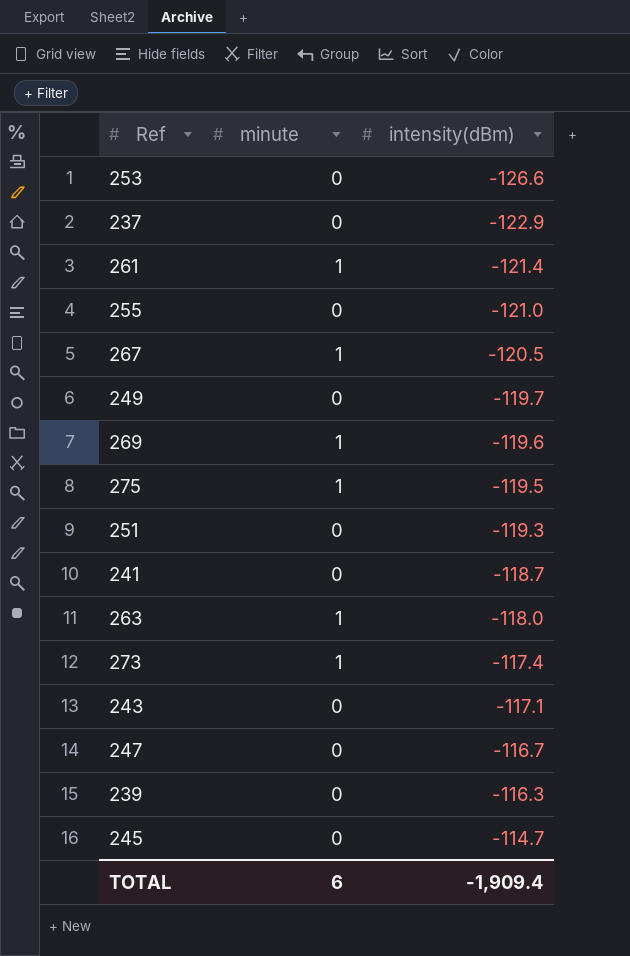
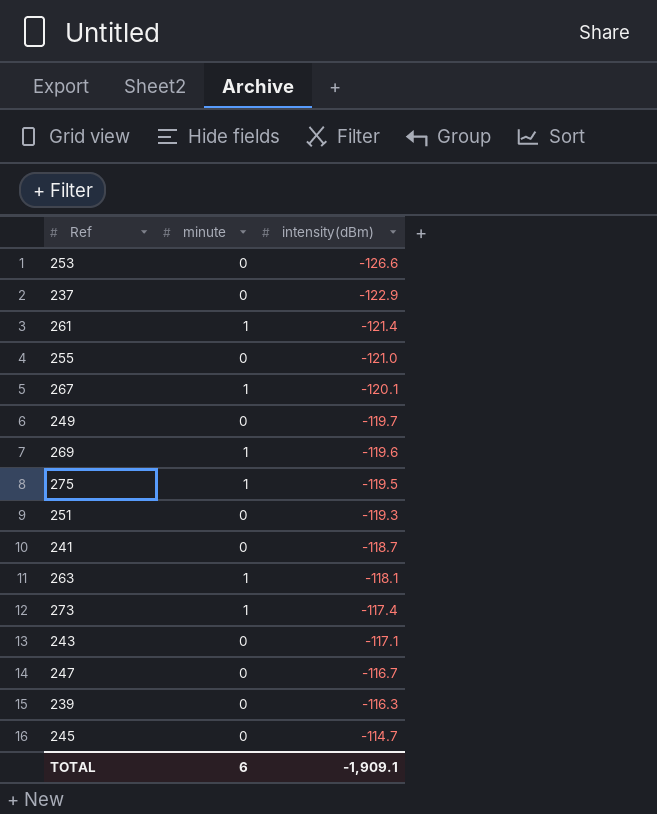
267 | intensity(dBm): -120.5 -> -120.1
263 | intensity(dBm): -118.0 -> -118.1
TOTAL | intensity(dBm): -1,909.4 -> -1,909.1

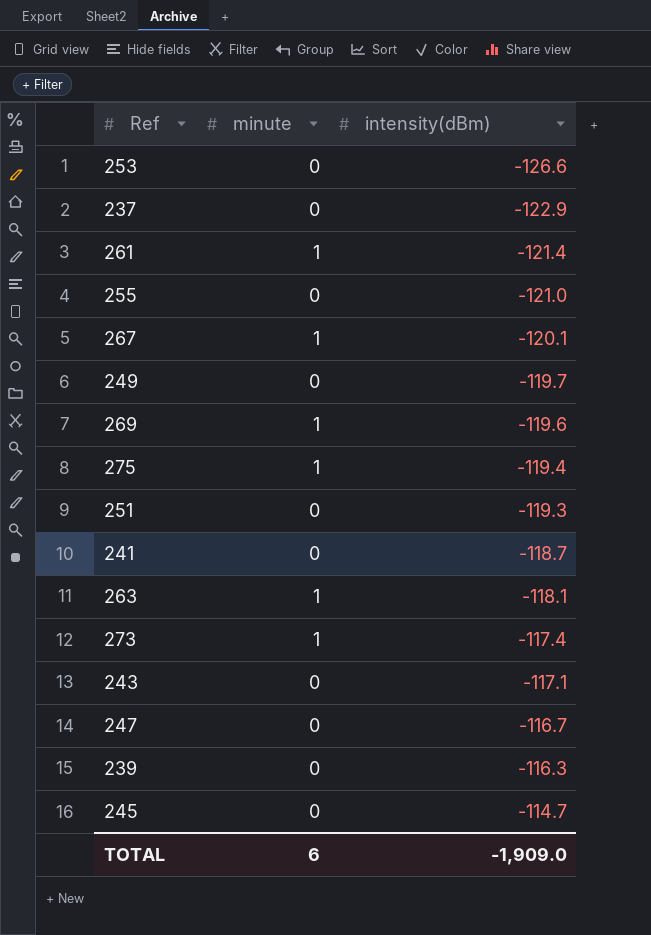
275 | intensity(dBm): -119.5 -> -119.4
TOTAL | intensity(dBm): -1,909.1 -> -1,909.0

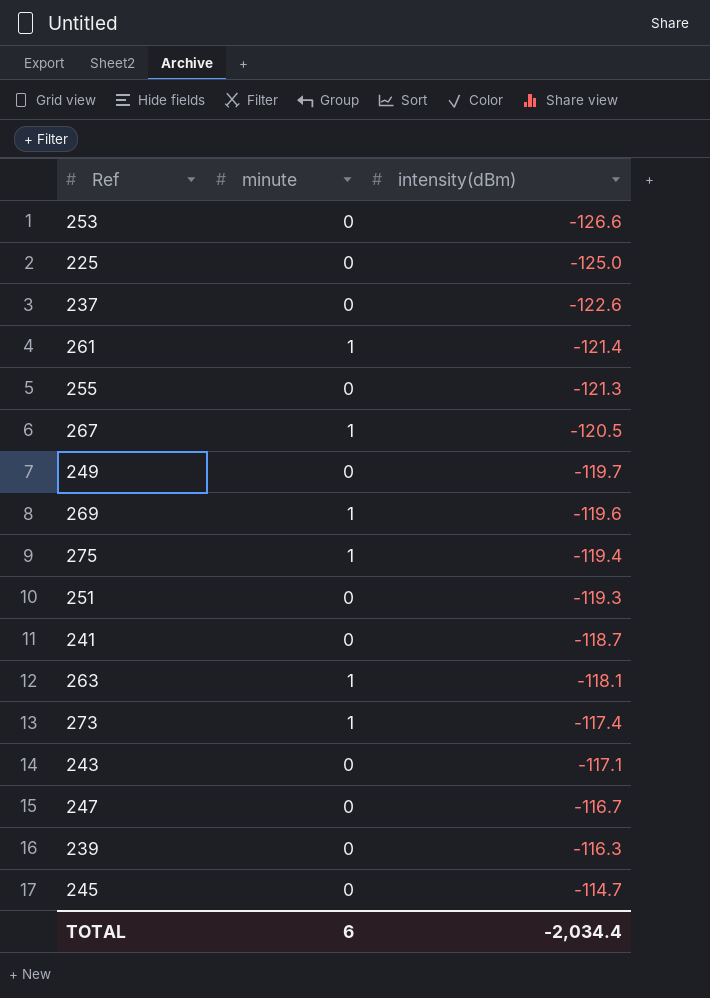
row 225: none -> 0 | -125.0
237 | intensity(dBm): -122.9 -> -122.6
255 | intensity(dBm): -121.0 -> -121.3
267 | intensity(dBm): -120.1 -> -120.5
TOTAL | intensity(dBm): -1,909.0 -> -2,034.4

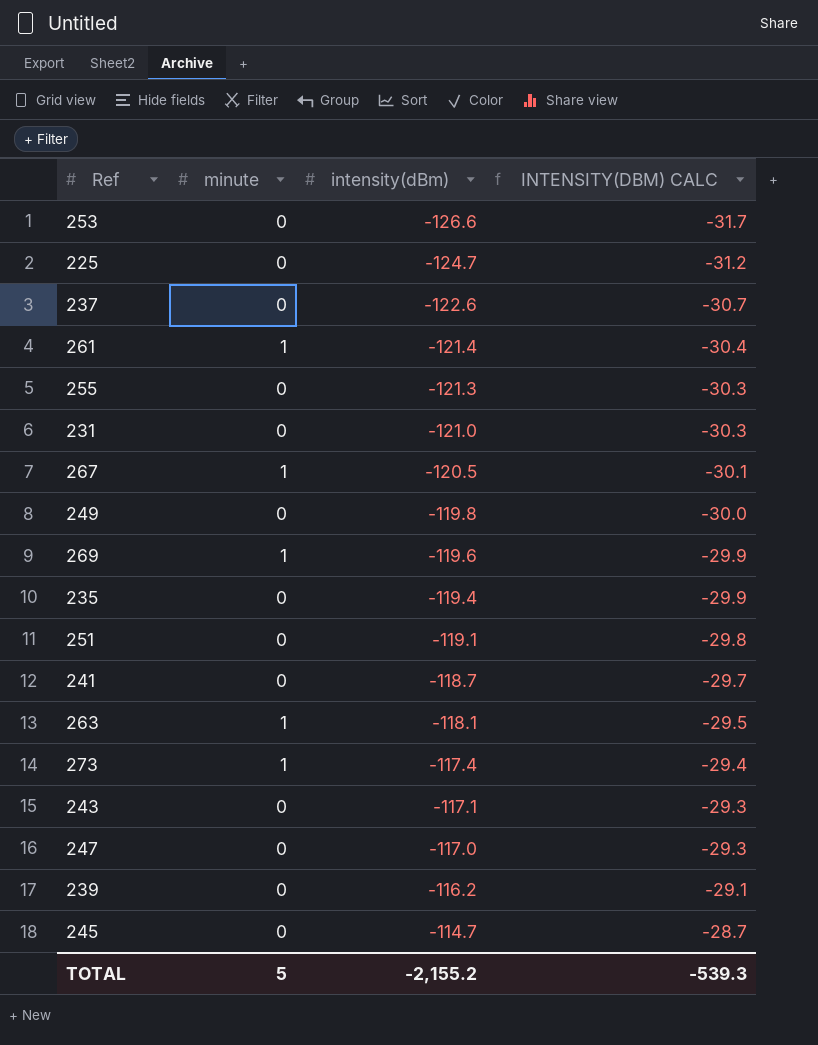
column INTENSITY(DBM) CALC | formula: none -> [intensity(dBm)] * 0.25
row 275: 1 | -119.4 -> none
225 | intensity(dBm): -125.0 -> -124.7
row 231: none -> 0 | -121.0 | -30.3
249 | intensity(dBm): -119.7 -> -119.8
row 235: none -> 0 | -119.4 | -29.9
251 | intensity(dBm): -119.3 -> -119.1
247 | intensity(dBm): -116.7 -> -117.0
239 | intensity(dBm): -116.3 -> -116.2
TOTAL | minute: 6 -> 5
TOTAL | intensity(dBm): -2,034.4 -> -2,155.2

